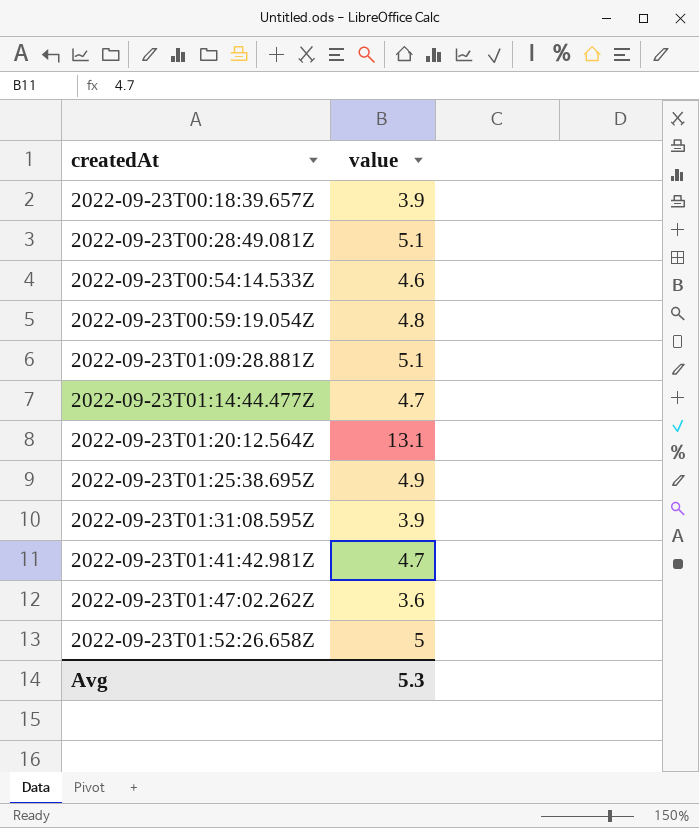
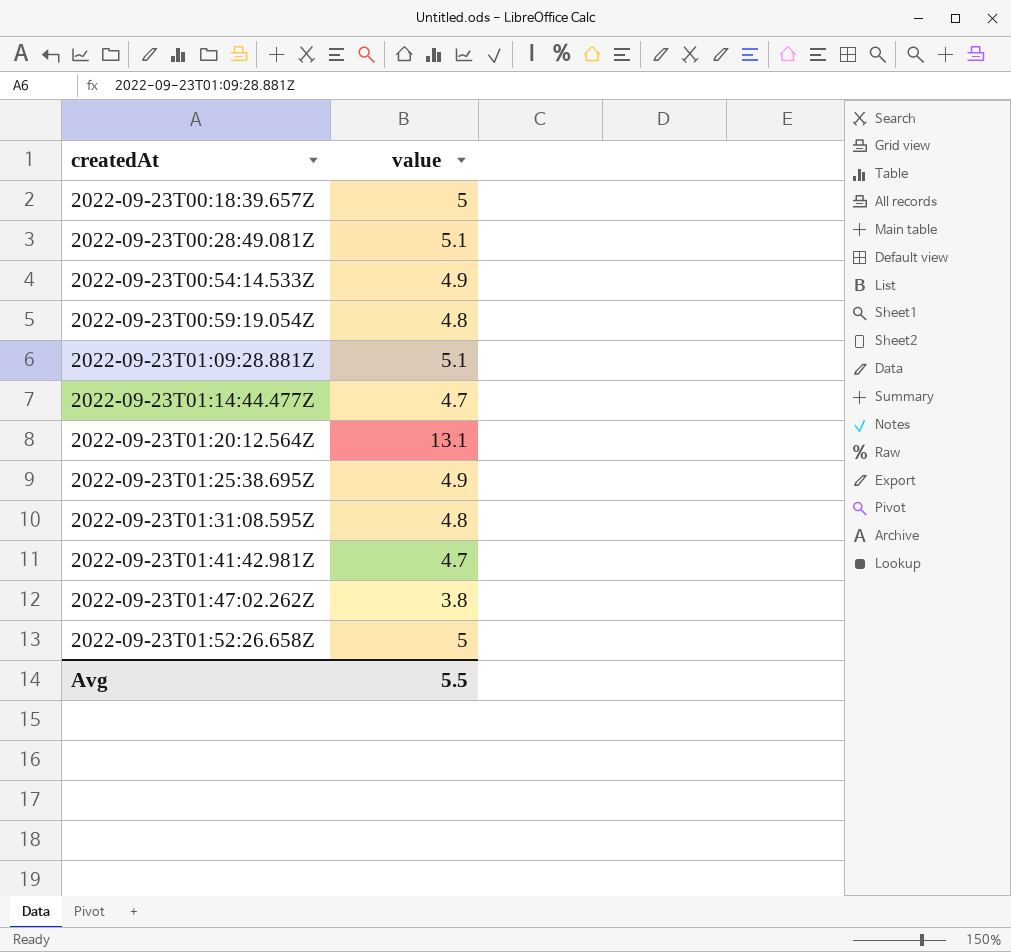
2022-09-23T00:18:39.657Z | value: 3.9 -> 5
2022-09-23T00:54:14.533Z | value: 4.6 -> 4.9
2022-09-23T01:31:08.595Z | value: 3.9 -> 4.8
2022-09-23T01:47:02.262Z | value: 3.6 -> 3.8
Avg | value: 5.3 -> 5.5

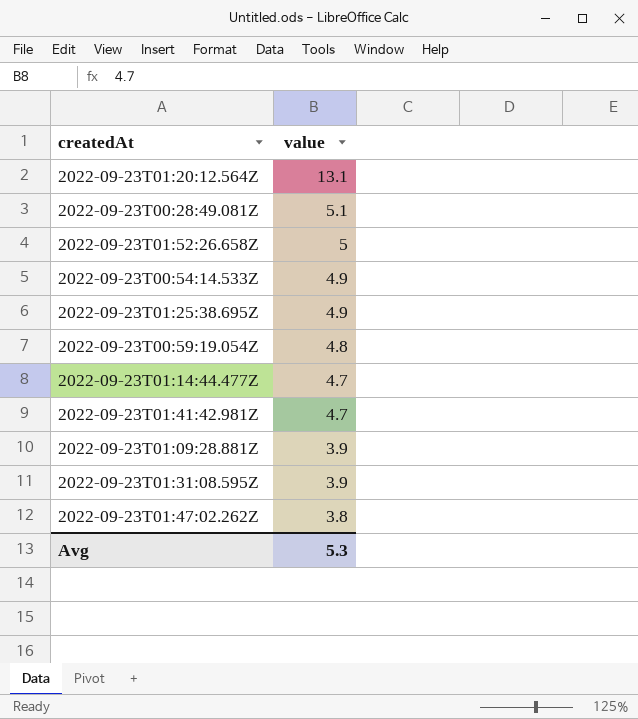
row order: createdAt ascending -> value descending
row 2022-09-23T00:18:39.657Z: 5 -> none
2022-09-23T01:09:28.881Z | value: 5.1 -> 3.9
2022-09-23T01:31:08.595Z | value: 4.8 -> 3.9
Avg | value: 5.5 -> 5.3

